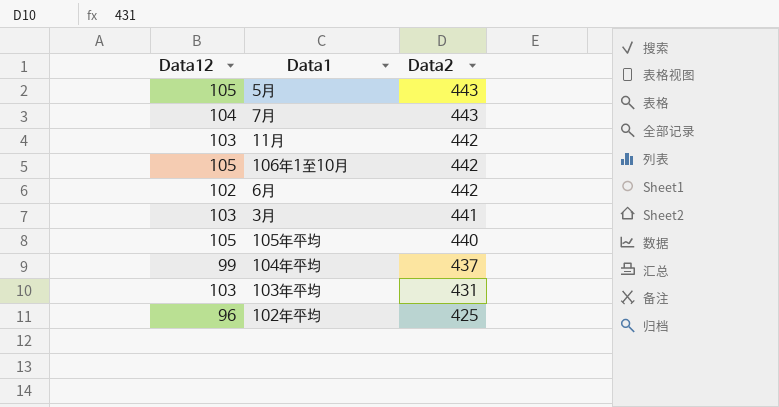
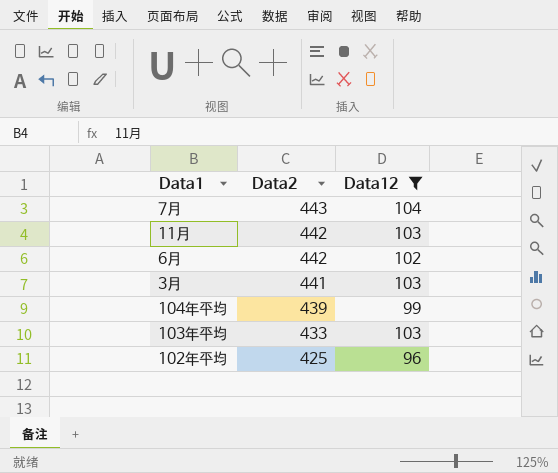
filter: none -> Data12 != 105
column Data12 | position: 1 -> 3
104年平均 | Data2: 437 -> 439
103年平均 | Data2: 431 -> 433

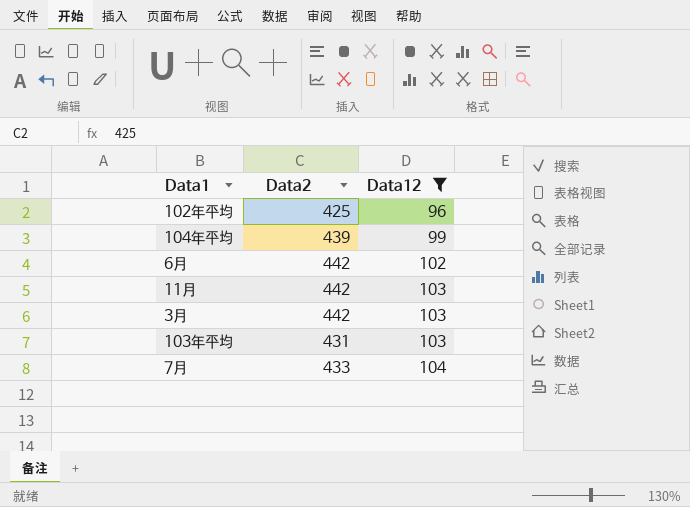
row order: Data2 descending -> Data12 ascending
3月 | Data2: 441 -> 442
103年平均 | Data2: 433 -> 431
7月 | Data2: 443 -> 433

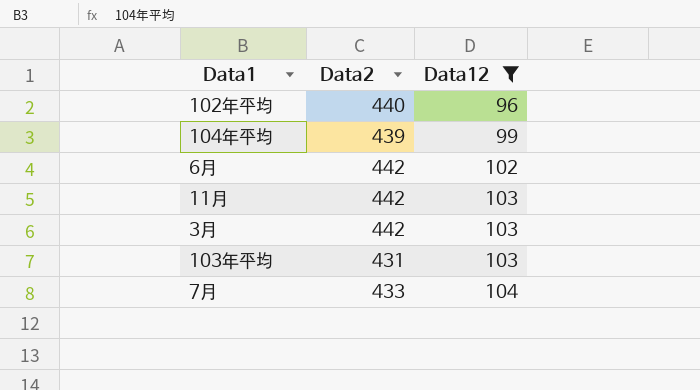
102年平均 | Data2: 425 -> 440

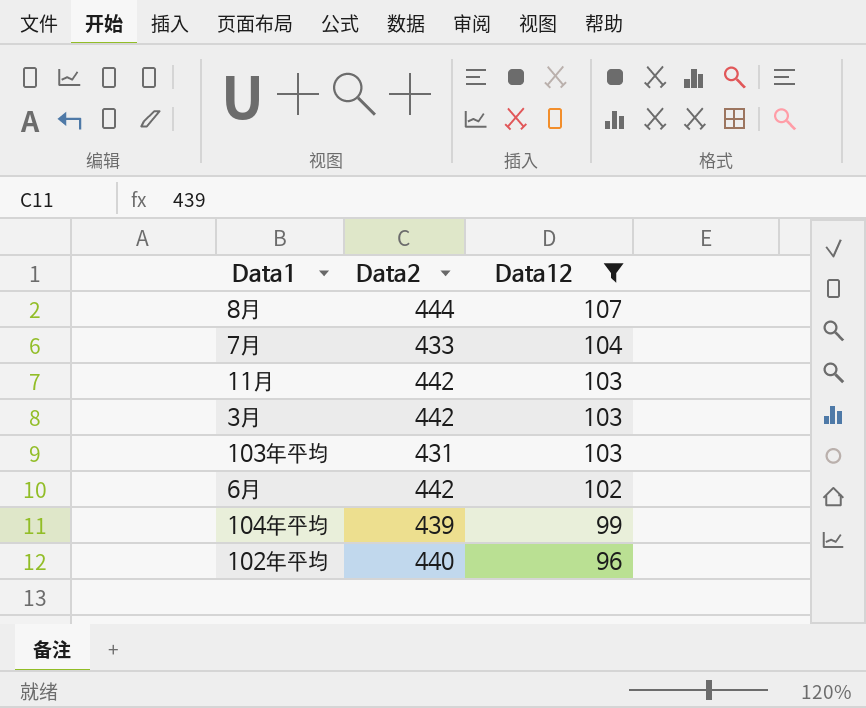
row order: Data12 ascending -> Data12 descending
row 8月: none -> 444 | 107

